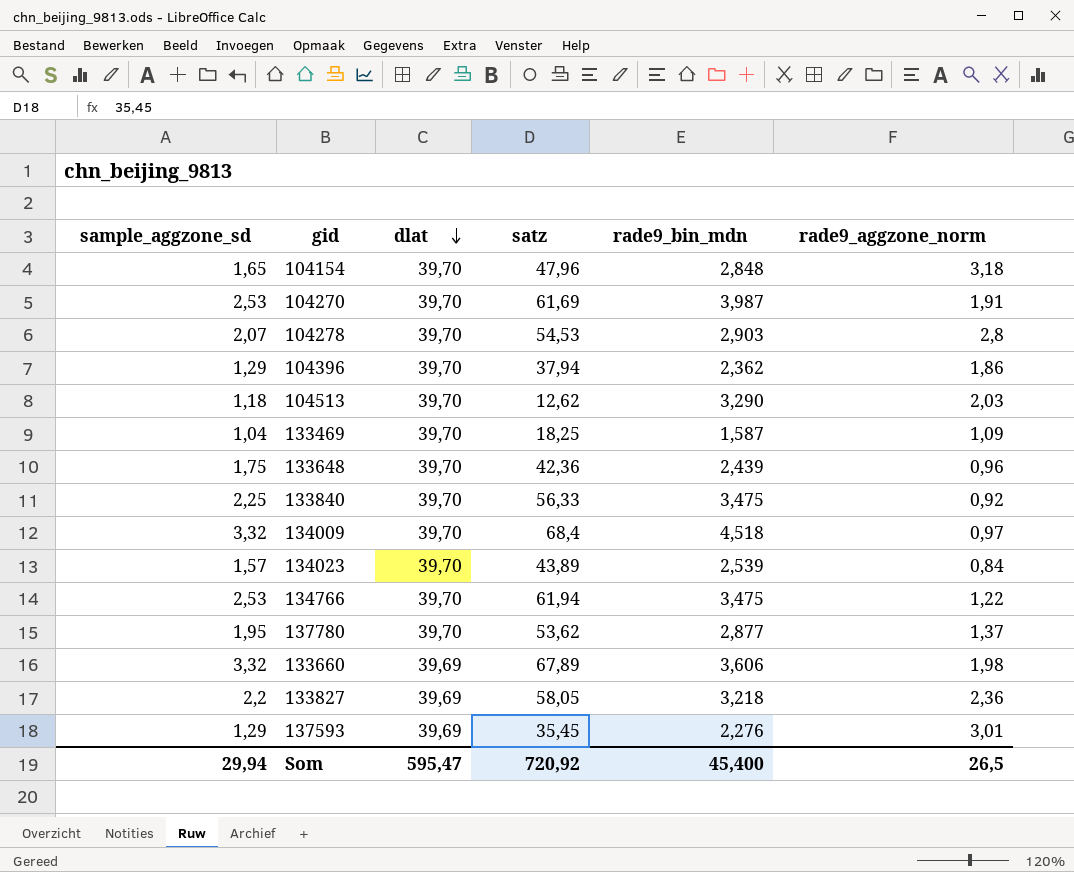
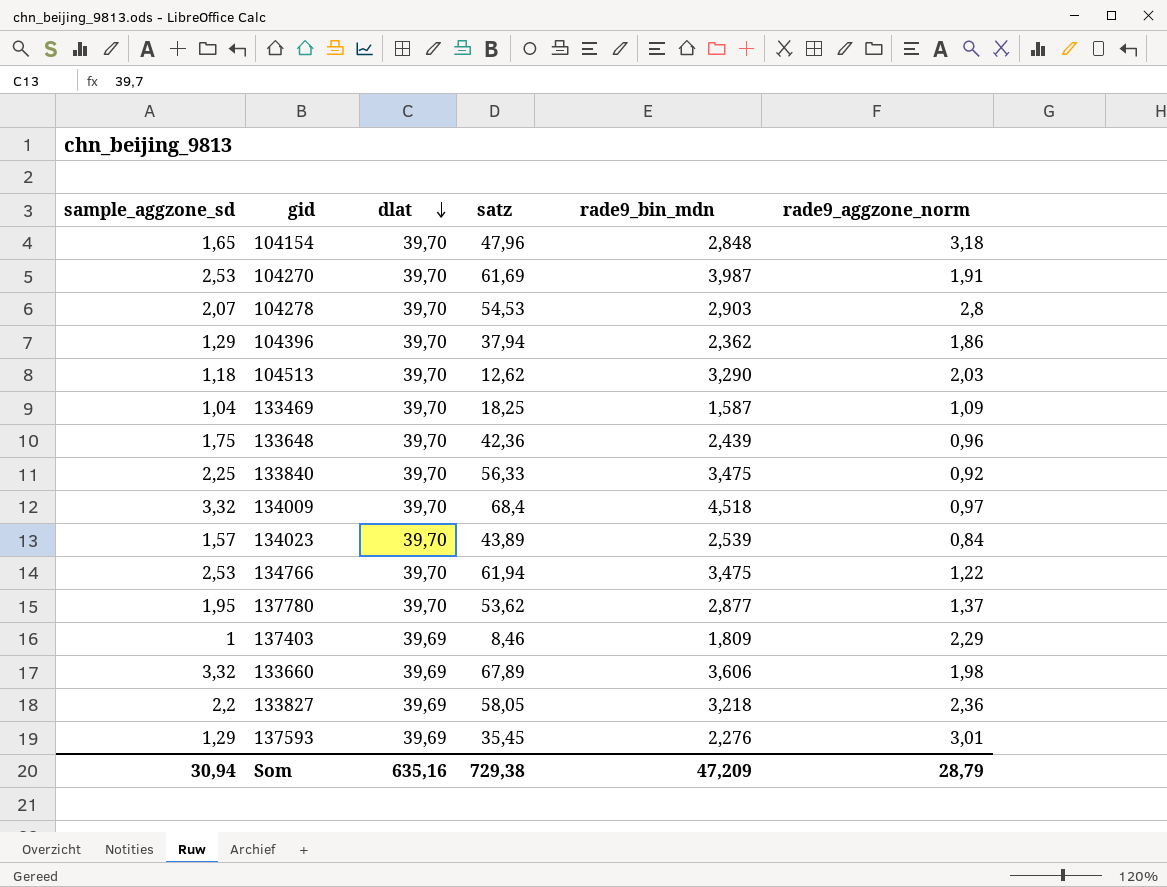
row 137403: none -> 1 | 39,69 | 8,46 | 1,809 | 2,29
Som | sample_aggzone_sd: 29,94 -> 30,94
Som | dlat: 595,47 -> 635,16
Som | satz: 720,92 -> 729,38
Som | rade9_bin_mdn: 45,400 -> 47,209
Som | rade9_aggzone_norm: 26,5 -> 28,79

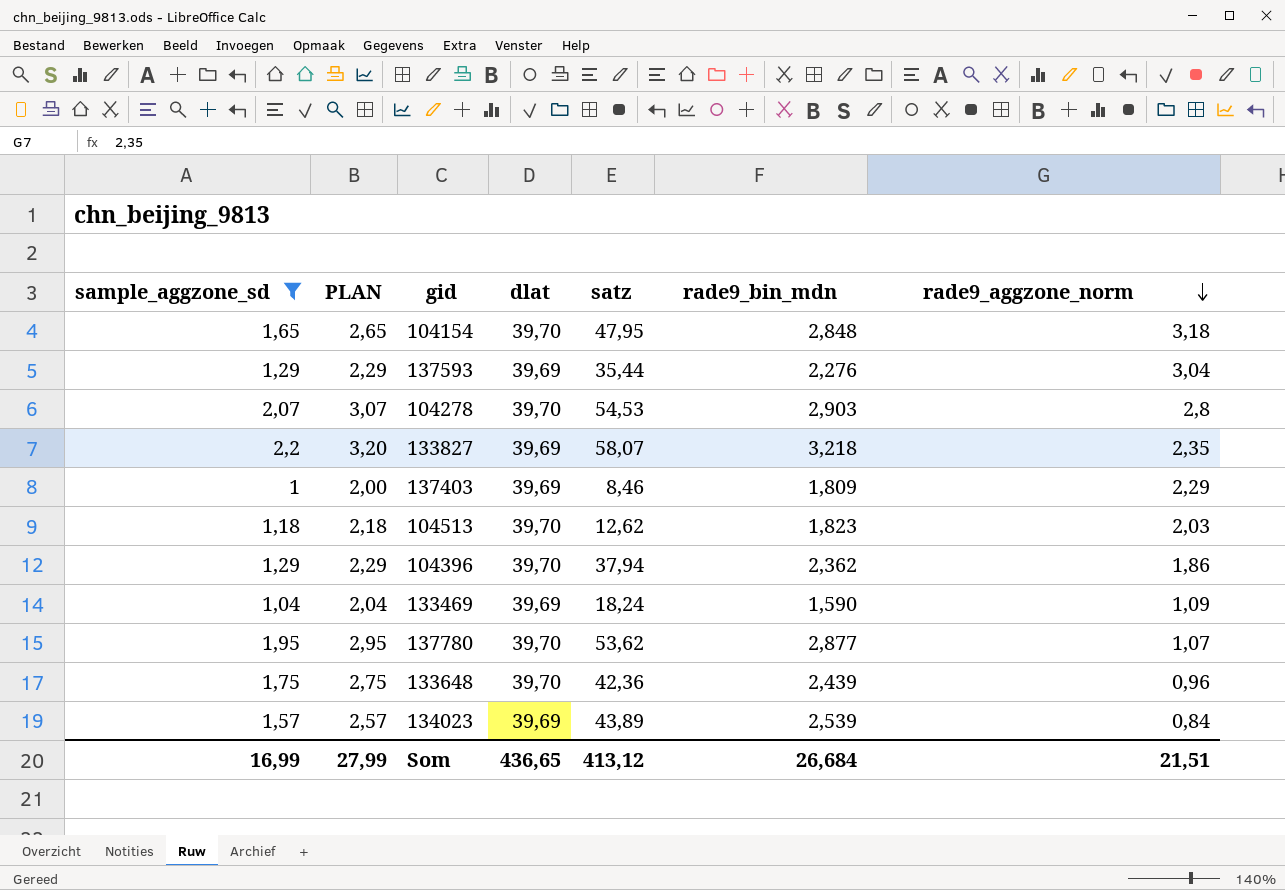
filter: none -> sample_aggzone_sd <= 2,2
row order: dlat descending -> rade9_aggzone_norm descending
column PLAN | formula: none -> [sample_aggzone_sd] + 1
104154 | satz: 47,96 -> 47,95
137593 | satz: 35,45 -> 35,44
137593 | rade9_aggzone_norm: 3,01 -> 3,04
133827 | satz: 58,05 -> 58,07
133827 | rade9_aggzone_norm: 2,36 -> 2,35
104513 | rade9_bin_mdn: 3,290 -> 1,823
133469 | dlat: 39,70 -> 39,69
133469 | satz: 18,25 -> 18,24
133469 | rade9_bin_mdn: 1,587 -> 1,590
137780 | rade9_aggzone_norm: 1,37 -> 1,07
134023 | dlat: 39,70 -> 39,69
Som | sample_aggzone_sd: 30,94 -> 16,99
Som | dlat: 635,16 -> 436,65
Som | satz: 729,38 -> 413,12
Som | rade9_bin_mdn: 47,209 -> 26,684
Som | rade9_aggzone_norm: 28,79 -> 21,51

